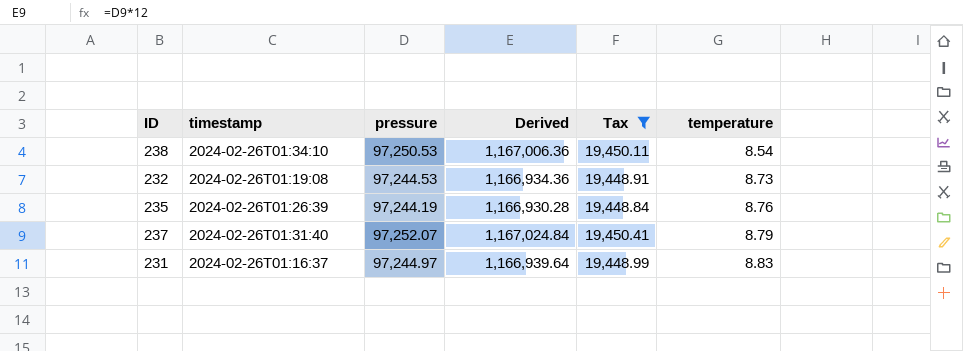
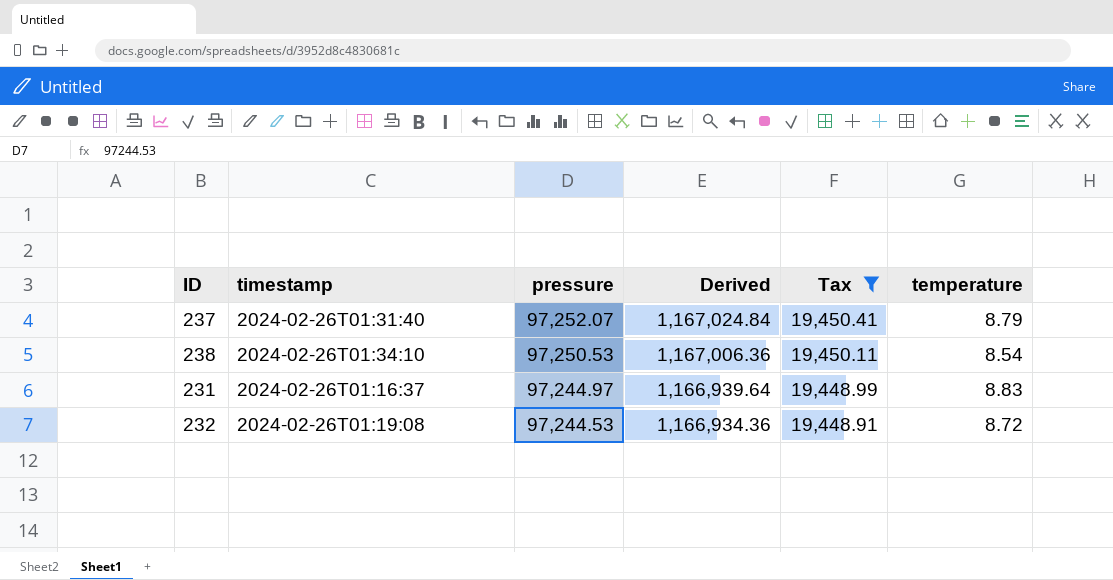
row order: temperature ascending -> pressure descending
row 235: 2024-02-26T01:26:39 | 97,244.19 | 1,166,930.28 | 19,448.84 | 8.76 -> none
232 | temperature: 8.73 -> 8.72

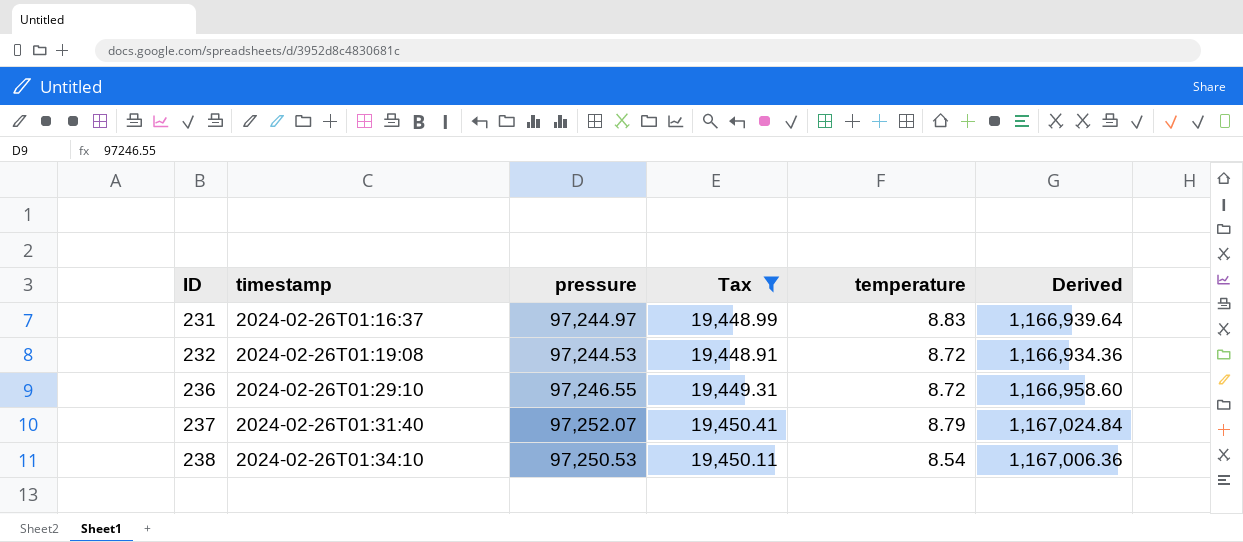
row order: pressure descending -> ID ascending
column Derived | position: 4 -> 6
row 236: none -> 2024-02-26T01:29:10 | 97,246.55 | 19,449.31 | 8.72 | 1,166,958.60

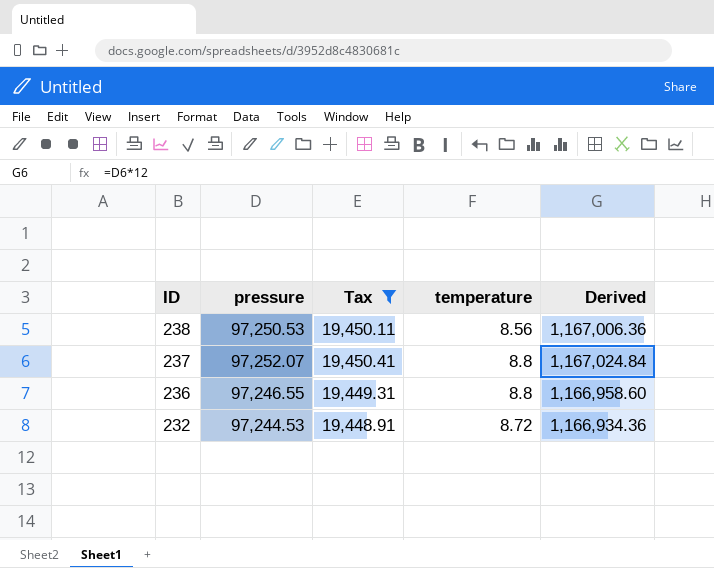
row order: ID ascending -> ID descending
column timestamp | position: 2 -> none
row 231: 2024-02-26T01:16:37 | 97,244.97 | 19,448.99 | 8.83 | 1,166,939.64 -> none
238 | temperature: 8.54 -> 8.56
237 | temperature: 8.79 -> 8.8
236 | temperature: 8.72 -> 8.8

